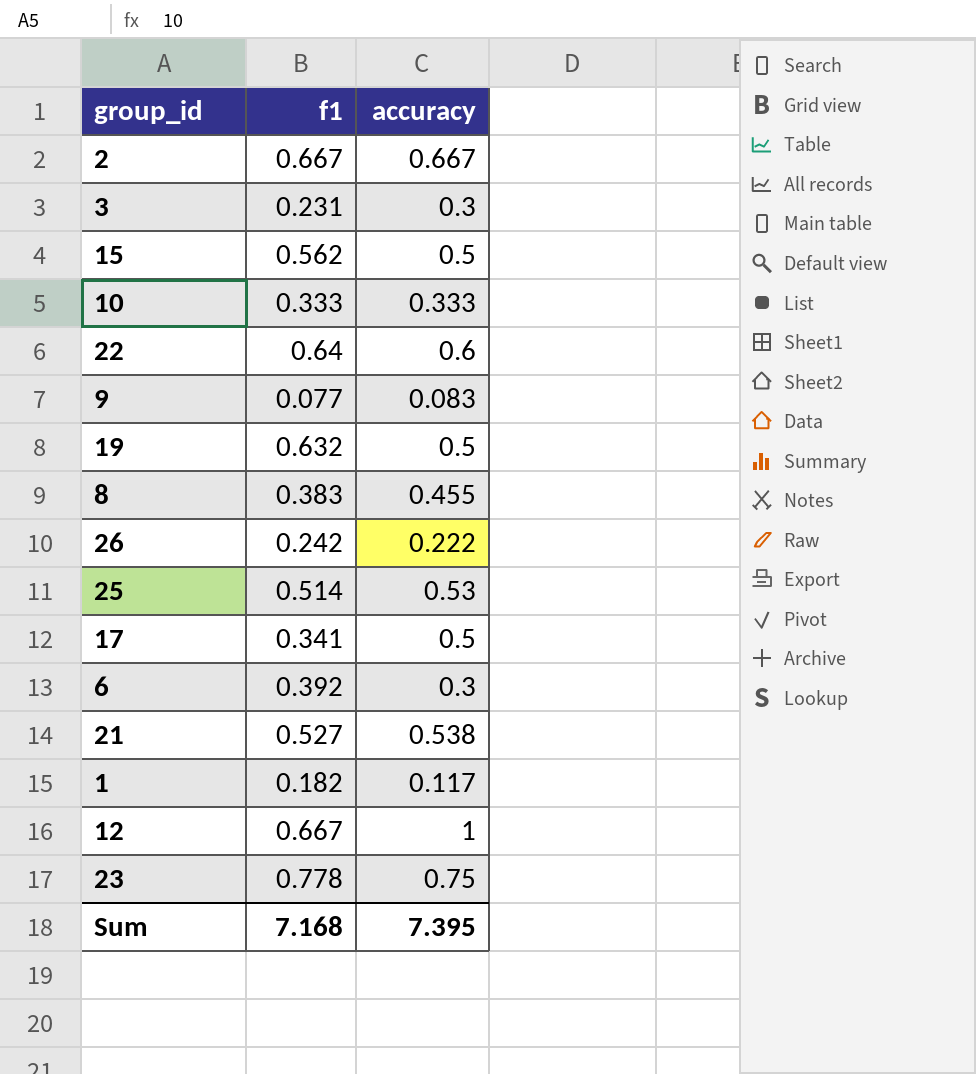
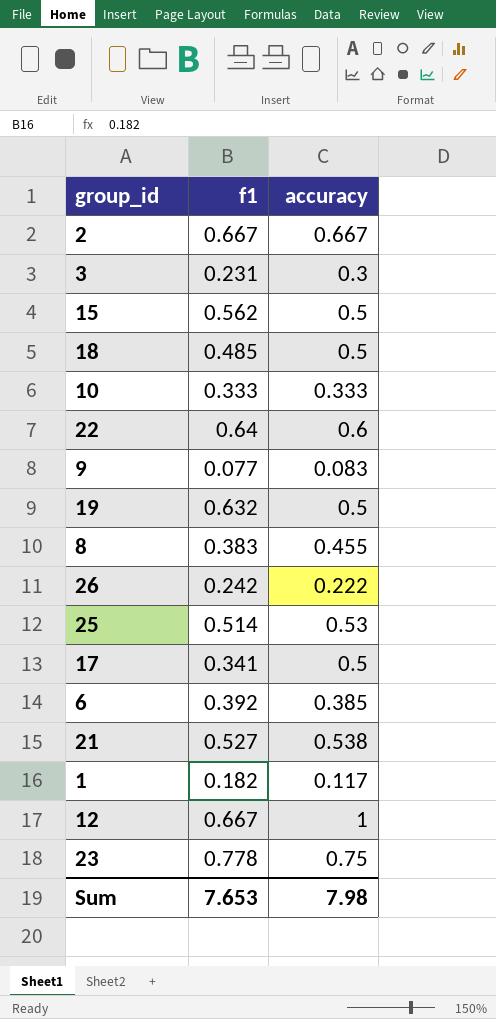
row 18: none -> 0.485 | 0.5
6 | accuracy: 0.3 -> 0.385
Sum | f1: 7.168 -> 7.653
Sum | accuracy: 7.395 -> 7.98

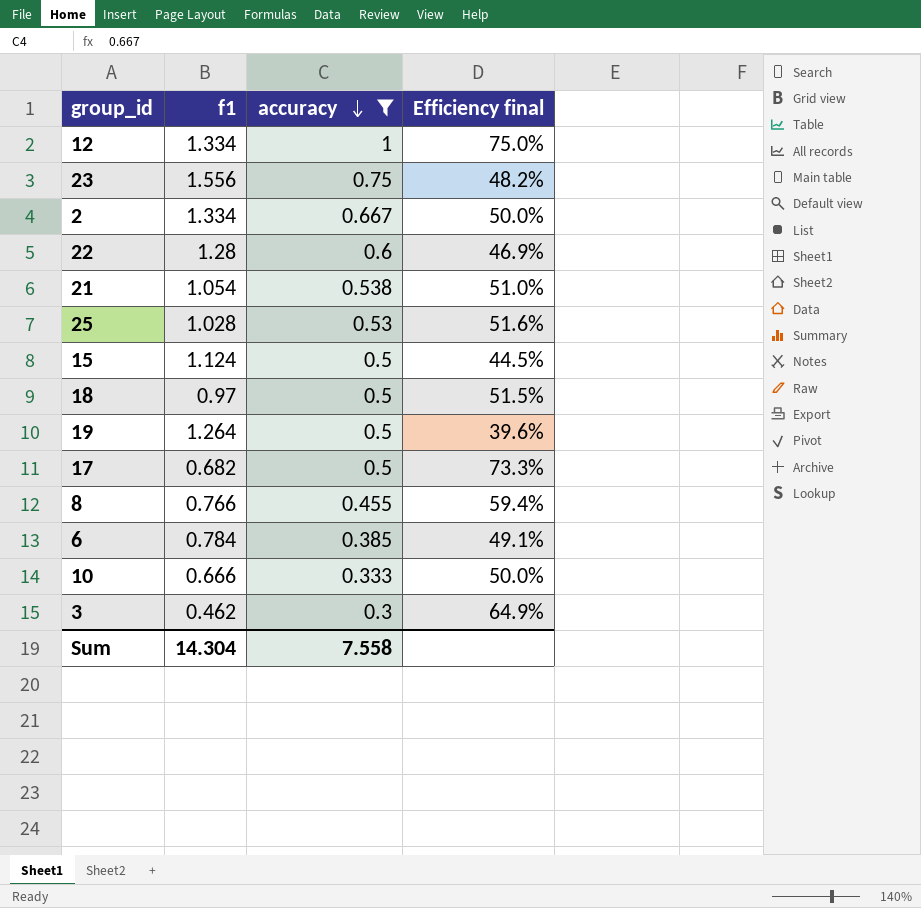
filter: none -> accuracy >= 0.3
row order: none -> accuracy descending
column Efficiency final | formula: none -> [accuracy] / [f1]
12 | f1: 0.667 -> 1.334
23 | f1: 0.778 -> 1.556
2 | f1: 0.667 -> 1.334
22 | f1: 0.64 -> 1.28
21 | f1: 0.527 -> 1.054
25 | f1: 0.514 -> 1.028
15 | f1: 0.562 -> 1.124
18 | f1: 0.485 -> 0.97
19 | f1: 0.632 -> 1.264
17 | f1: 0.341 -> 0.682
8 | f1: 0.383 -> 0.766
6 | f1: 0.392 -> 0.784
10 | f1: 0.333 -> 0.666
3 | f1: 0.231 -> 0.462
Sum | f1: 7.653 -> 14.304
Sum | accuracy: 7.98 -> 7.558

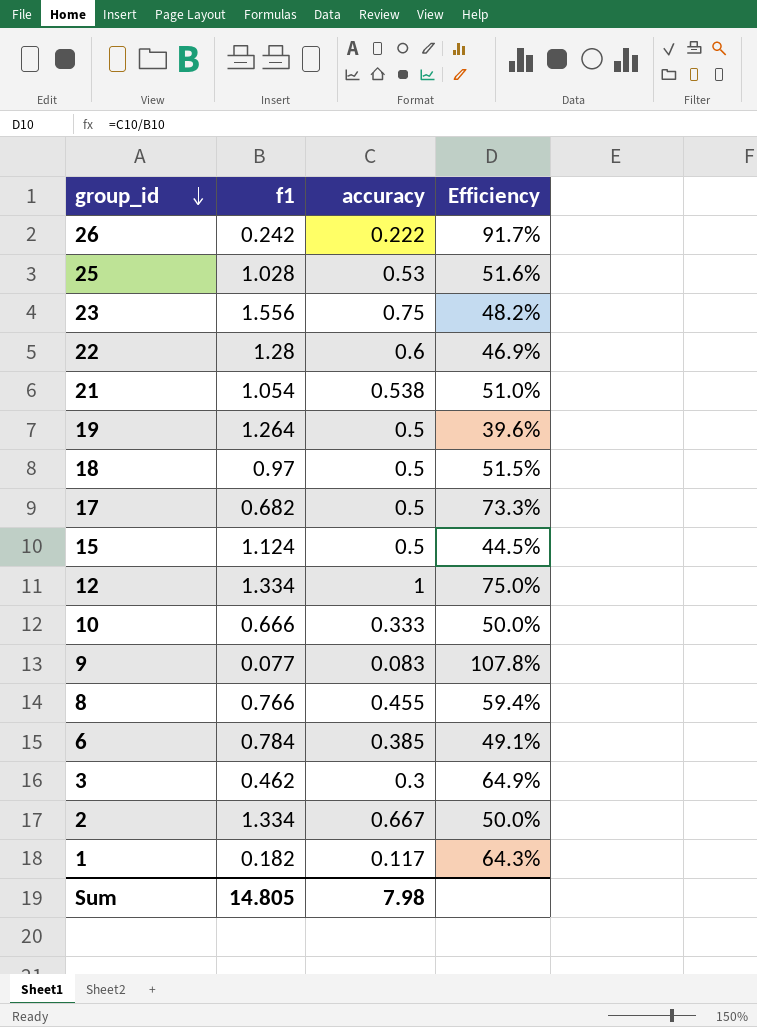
filter: accuracy >= 0.3 -> none
row order: accuracy descending -> group_id descending
column name: Efficiency final -> Efficiency
Sum | f1: 14.304 -> 14.805
Sum | accuracy: 7.558 -> 7.98

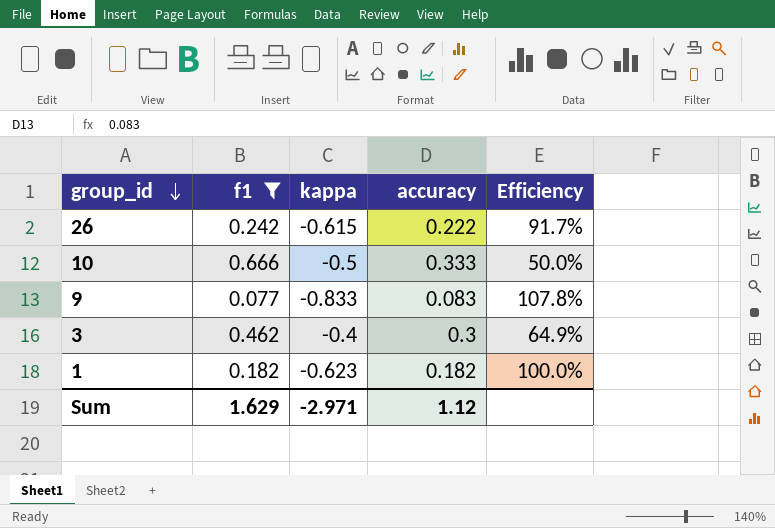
filter: none -> f1 <= 0.666
column kappa | position: none -> 3
1 | accuracy: 0.117 -> 0.182
1 | Efficiency: 64.3% -> 100.0%
Sum | f1: 14.805 -> 1.629
Sum | accuracy: 7.98 -> 1.12

